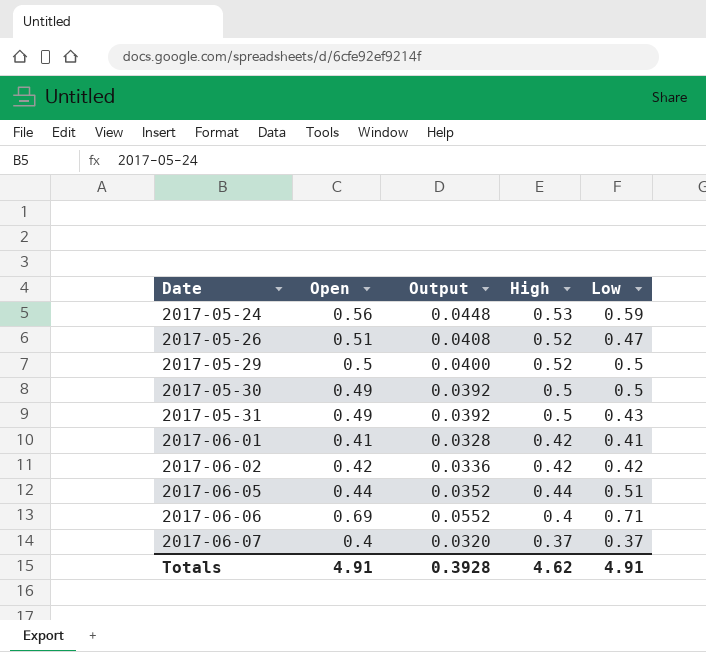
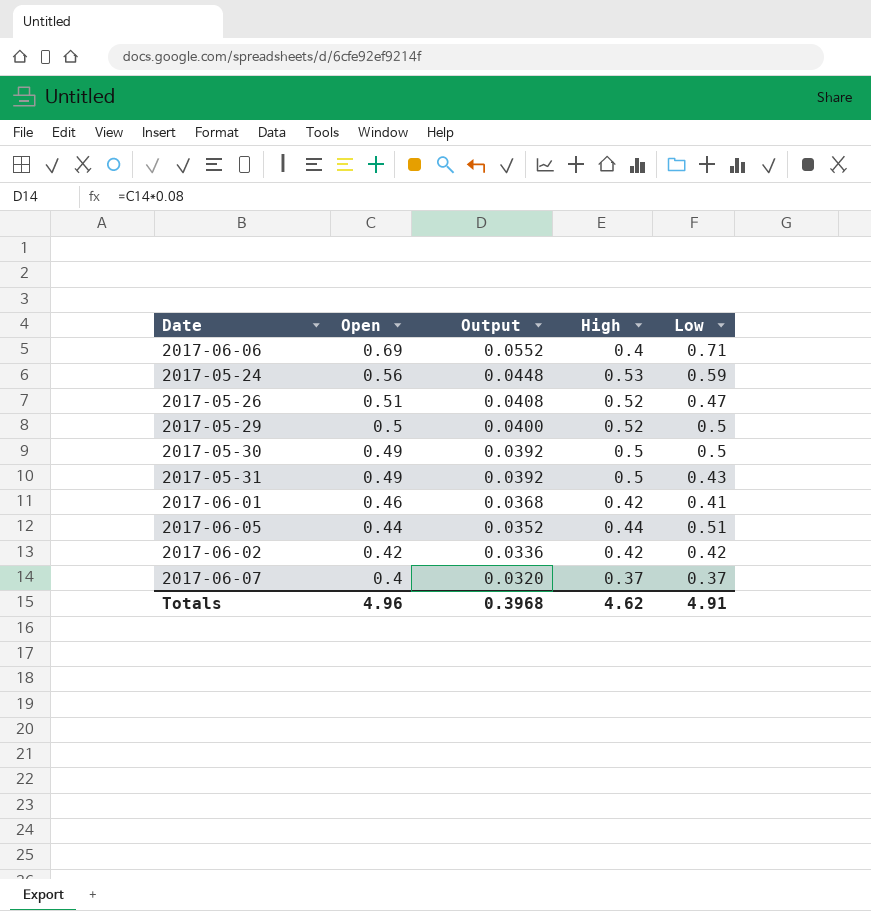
row order: Date ascending -> Open descending
2017-06-01 | Open: 0.41 -> 0.46
2017-06-01 | Output: 0.0328 -> 0.0368
Totals | Open: 4.91 -> 4.96
Totals | Output: 0.3928 -> 0.3968

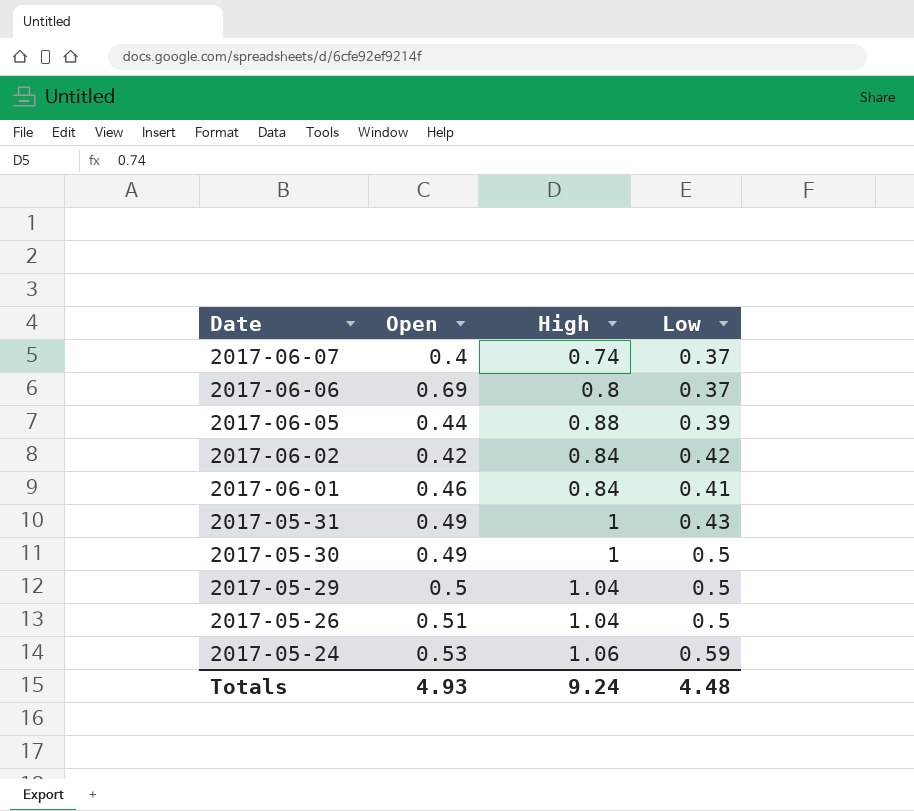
row order: Open descending -> Date descending
column Output | formula: [Open] * 0.08 -> none
2017-06-07 | High: 0.37 -> 0.74
2017-06-06 | High: 0.4 -> 0.8
2017-06-06 | Low: 0.71 -> 0.37
2017-06-05 | High: 0.44 -> 0.88
2017-06-05 | Low: 0.51 -> 0.39
2017-06-02 | High: 0.42 -> 0.84
2017-06-01 | High: 0.42 -> 0.84
2017-05-31 | High: 0.5 -> 1
2017-05-30 | High: 0.5 -> 1
2017-05-29 | High: 0.52 -> 1.04
2017-05-26 | High: 0.52 -> 1.04
2017-05-26 | Low: 0.47 -> 0.5
2017-05-24 | Open: 0.56 -> 0.53
2017-05-24 | High: 0.53 -> 1.06
Totals | Open: 4.96 -> 4.93
Totals | High: 4.62 -> 9.24
Totals | Low: 4.91 -> 4.48

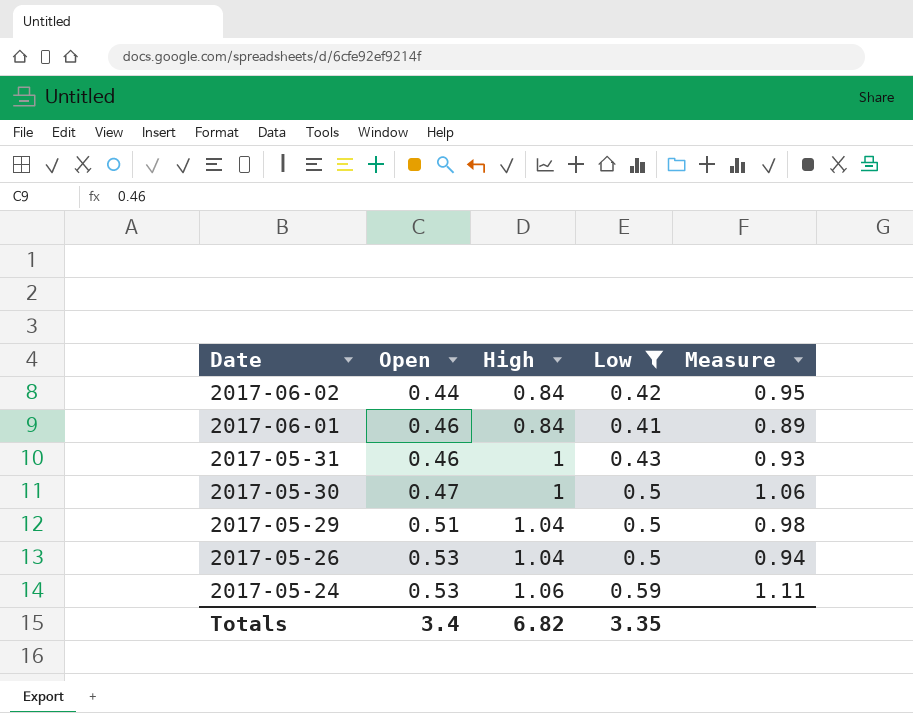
filter: none -> Low >= 0.41
column Measure | formula: none -> [Low] / [Open]
2017-06-02 | Open: 0.42 -> 0.44
2017-05-31 | Open: 0.49 -> 0.46
2017-05-30 | Open: 0.49 -> 0.47
2017-05-29 | Open: 0.5 -> 0.51
2017-05-26 | Open: 0.51 -> 0.53
Totals | Open: 4.93 -> 3.4
Totals | High: 9.24 -> 6.82
Totals | Low: 4.48 -> 3.35

